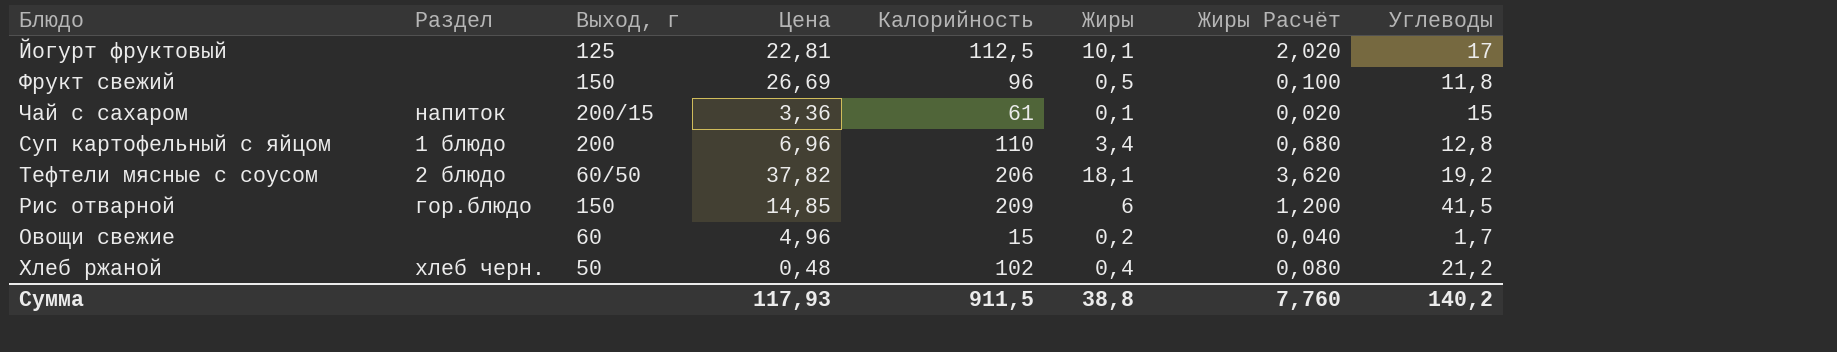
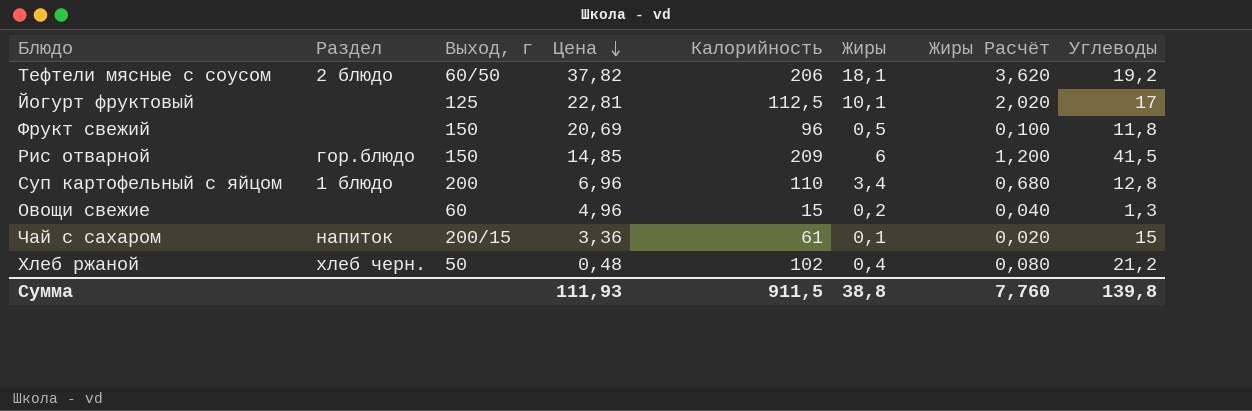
row order: none -> Цена descending
Фрукт свежий | Цена: 26,69 -> 20,69
Овощи свежие | Углеводы: 1,7 -> 1,3
Сумма | Цена: 117,93 -> 111,93
Сумма | Углеводы: 140,2 -> 139,8

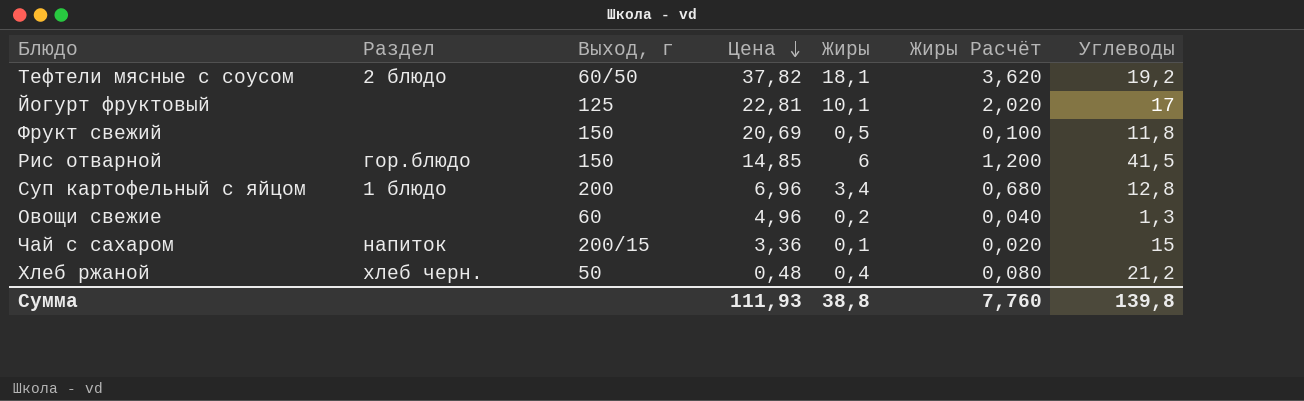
column Калорийность | position: 5 -> none

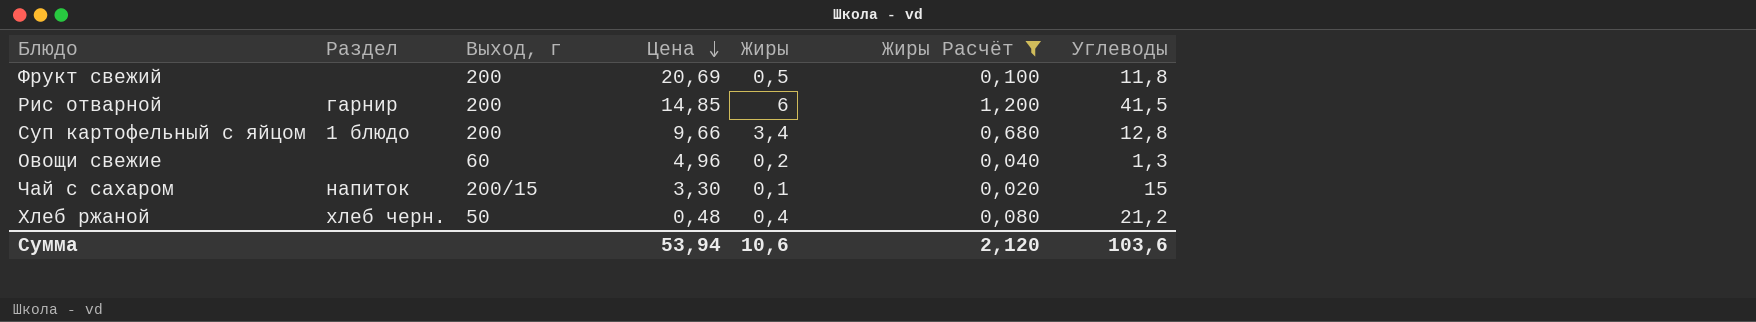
filter: none -> Жиры Расчёт <= 1,200
Фрукт свежий | Выход, г: 150 -> 200
Рис отварной | Раздел: гор.блюдо -> гарнир
Рис отварной | Выход, г: 150 -> 200
Суп картофельный с яйцом | Цена: 6,96 -> 9,66
Чай с сахаром | Цена: 3,36 -> 3,30
Сумма | Цена: 111,93 -> 53,94
Сумма | Жиры: 38,8 -> 10,6
Сумма | Жиры Расчёт: 7,760 -> 2,120
Сумма | Углеводы: 139,8 -> 103,6

